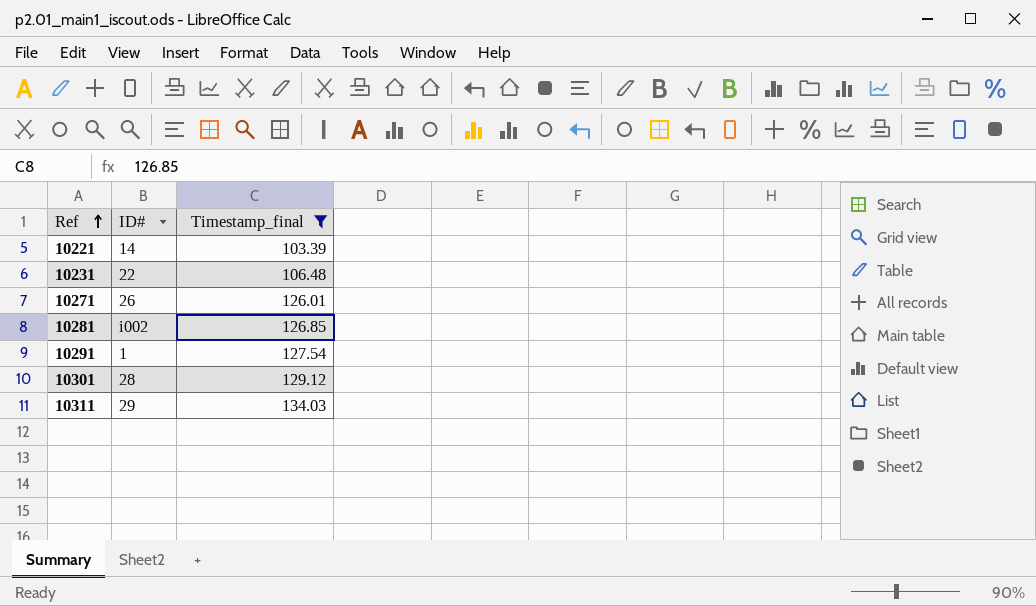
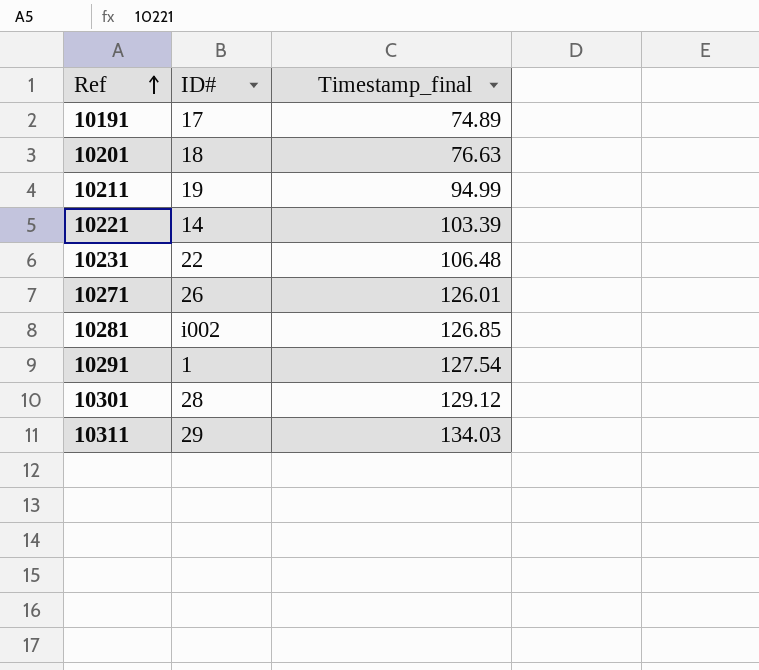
filter: Timestamp_final >= 103.39 -> none

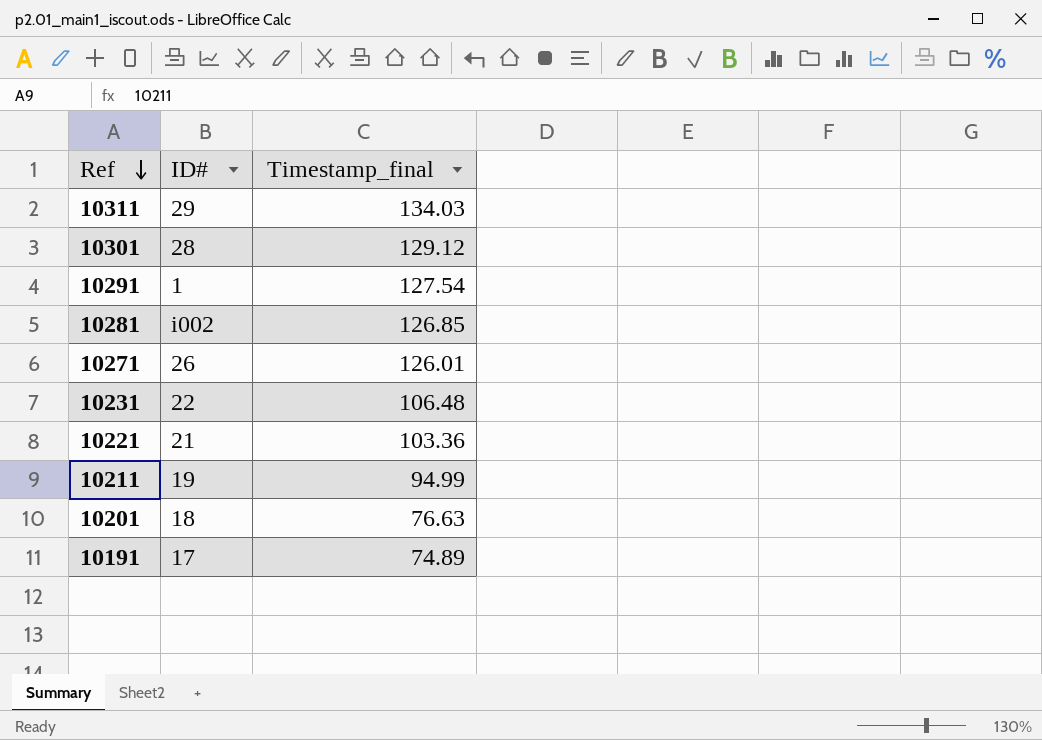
row order: Ref ascending -> Ref descending
10221 | ID#: 14 -> 21
10221 | Timestamp_final: 103.39 -> 103.36

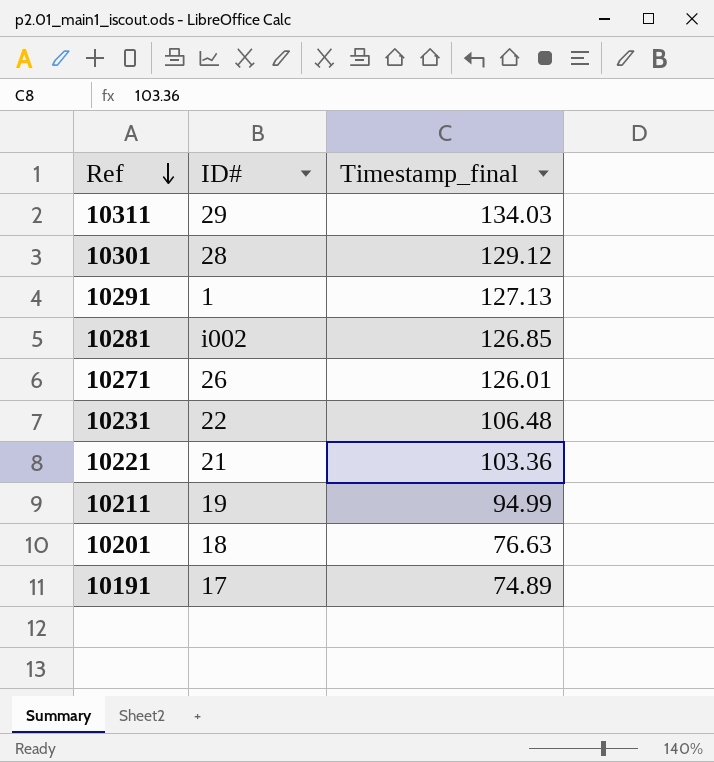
10291 | Timestamp_final: 127.54 -> 127.13

